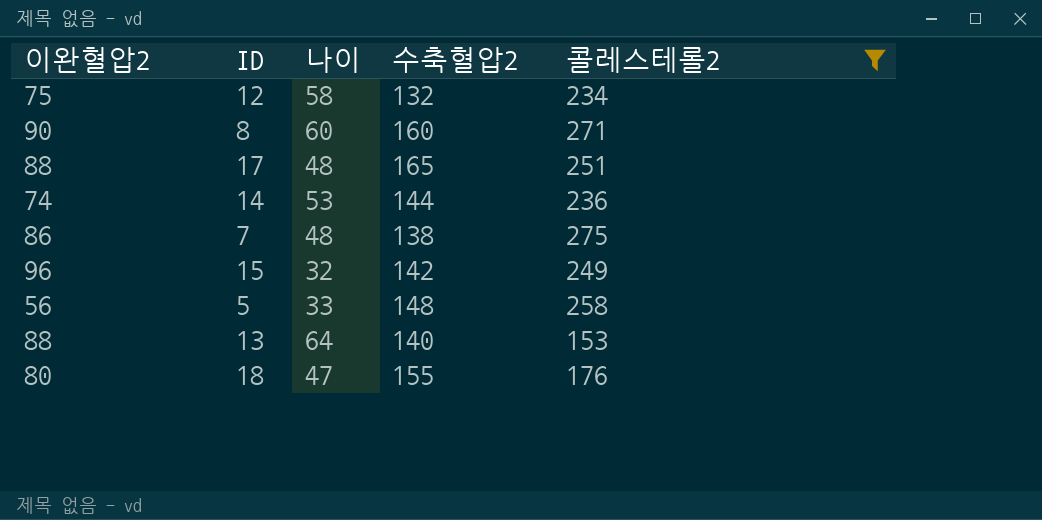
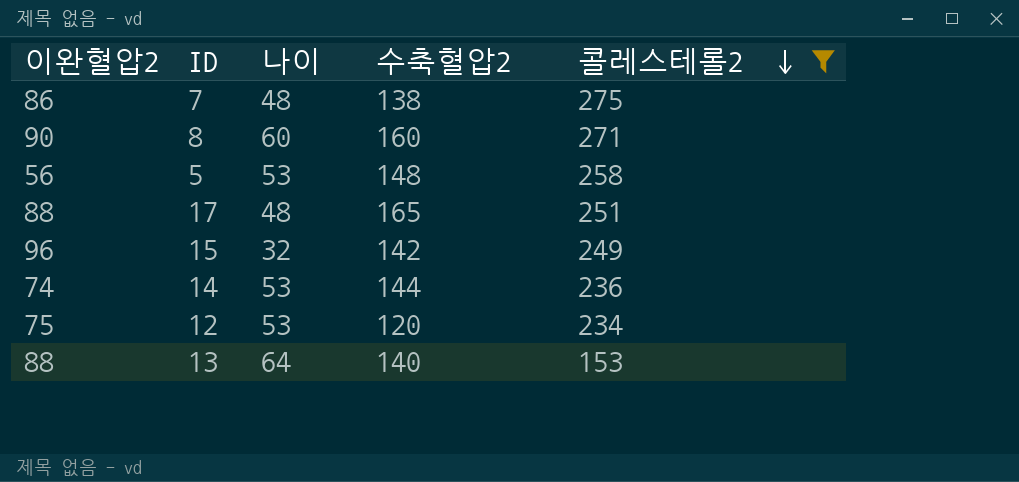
row order: none -> 콜레스테롤2 descending
row 18: 80 | 47 | 155 | 176 -> none
5 | 나이: 33 -> 53
12 | 나이: 58 -> 53
12 | 수축혈압2: 132 -> 120

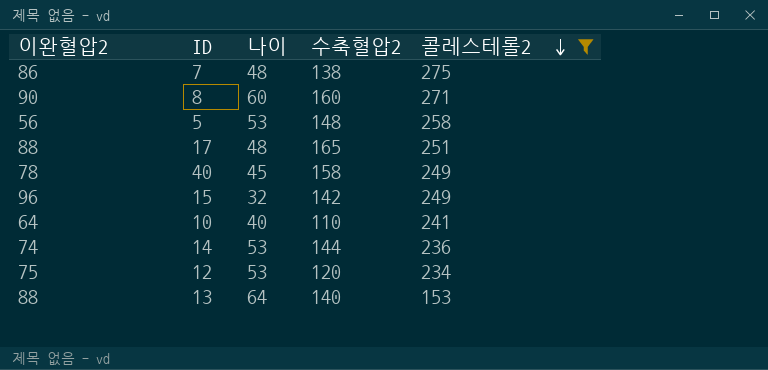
row 40: none -> 78 | 45 | 158 | 249
row 10: none -> 64 | 40 | 110 | 241

